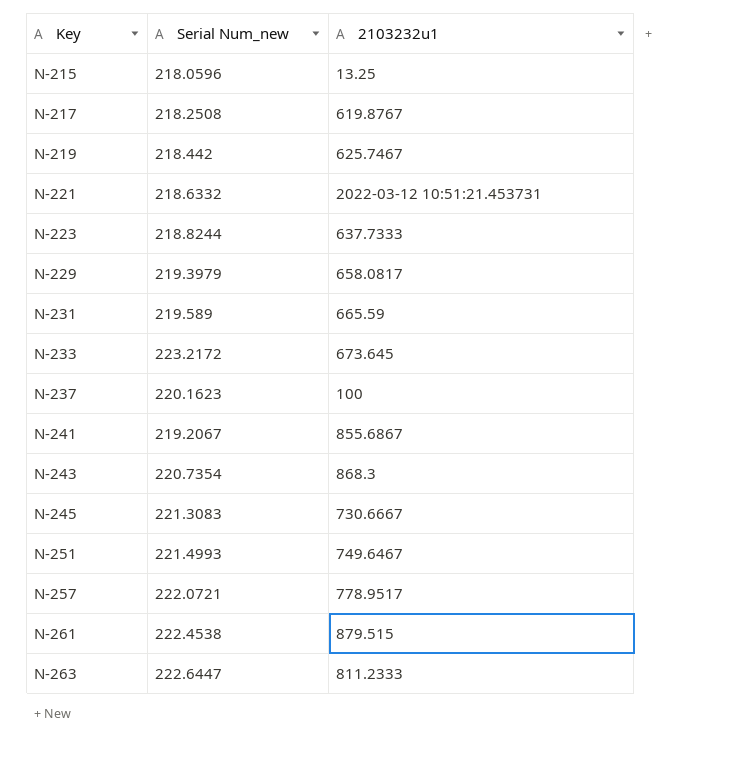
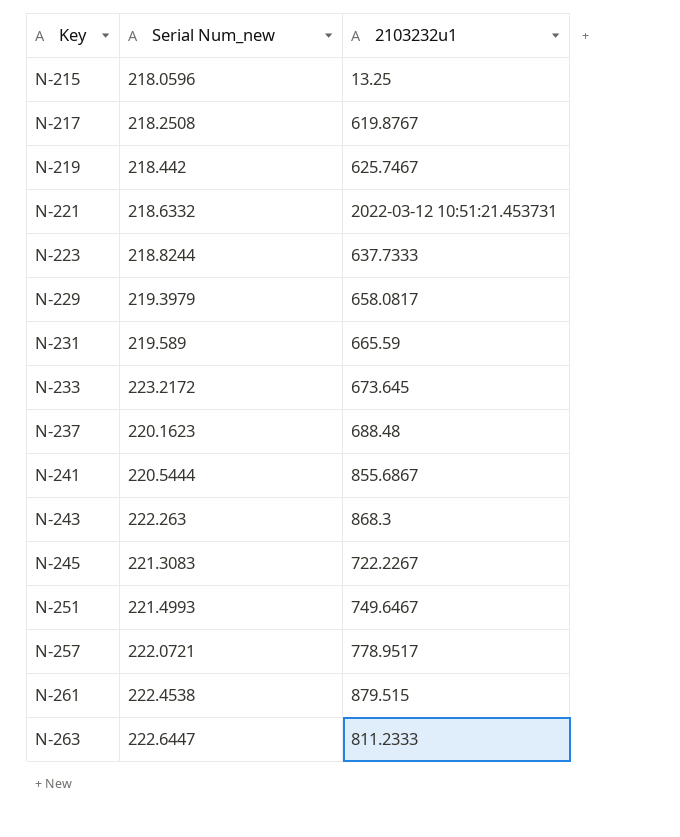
N-237 | 2103232u1: 100 -> 688.48
N-241 | Serial Num_new: 219.2067 -> 220.5444
N-243 | Serial Num_new: 220.7354 -> 222.263
N-245 | 2103232u1: 730.6667 -> 722.2267

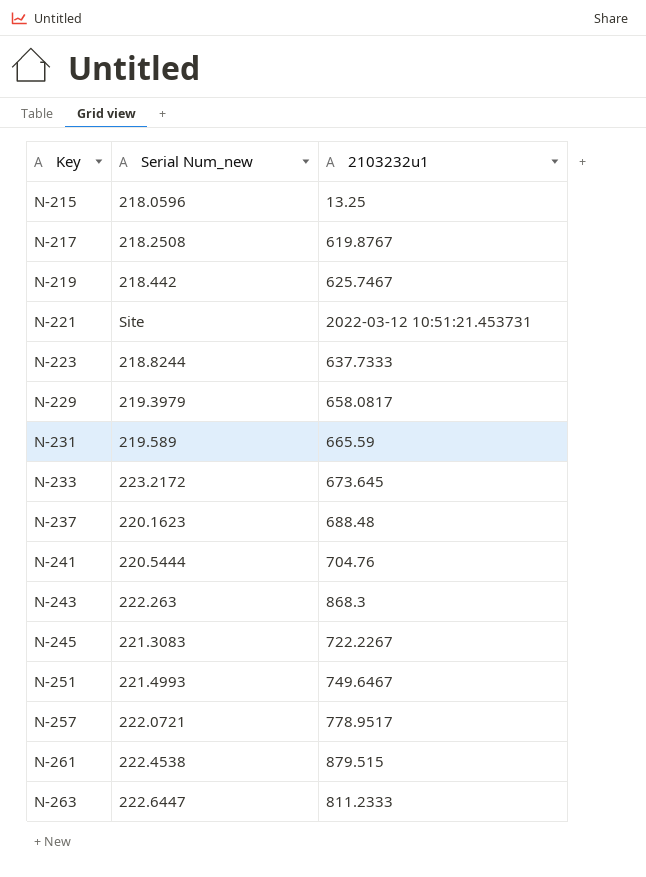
N-221 | Serial Num_new: 218.6332 -> Site
N-241 | 2103232u1: 855.6867 -> 704.76

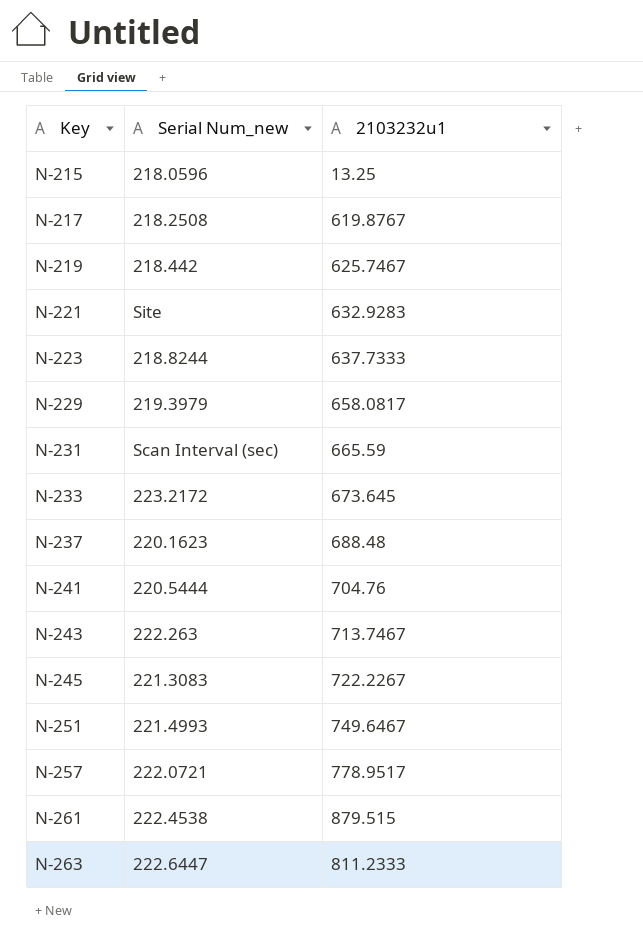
N-221 | 2103232u1: 2022-03-12 10:51:21.453731 -> 632.9283
N-231 | Serial Num_new: 219.589 -> Scan Interval (sec)
N-243 | 2103232u1: 868.3 -> 713.7467

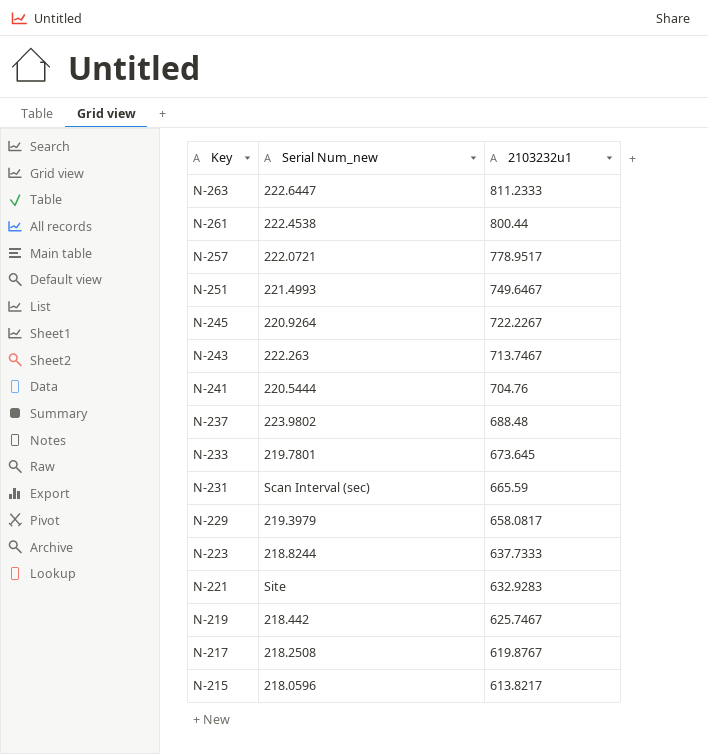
row order: Key ascending -> Key descending
N-261 | 2103232u1: 879.515 -> 800.44
N-245 | Serial Num_new: 221.3083 -> 220.9264
N-237 | Serial Num_new: 220.1623 -> 223.9802
N-233 | Serial Num_new: 223.2172 -> 219.7801
N-215 | 2103232u1: 13.25 -> 613.8217

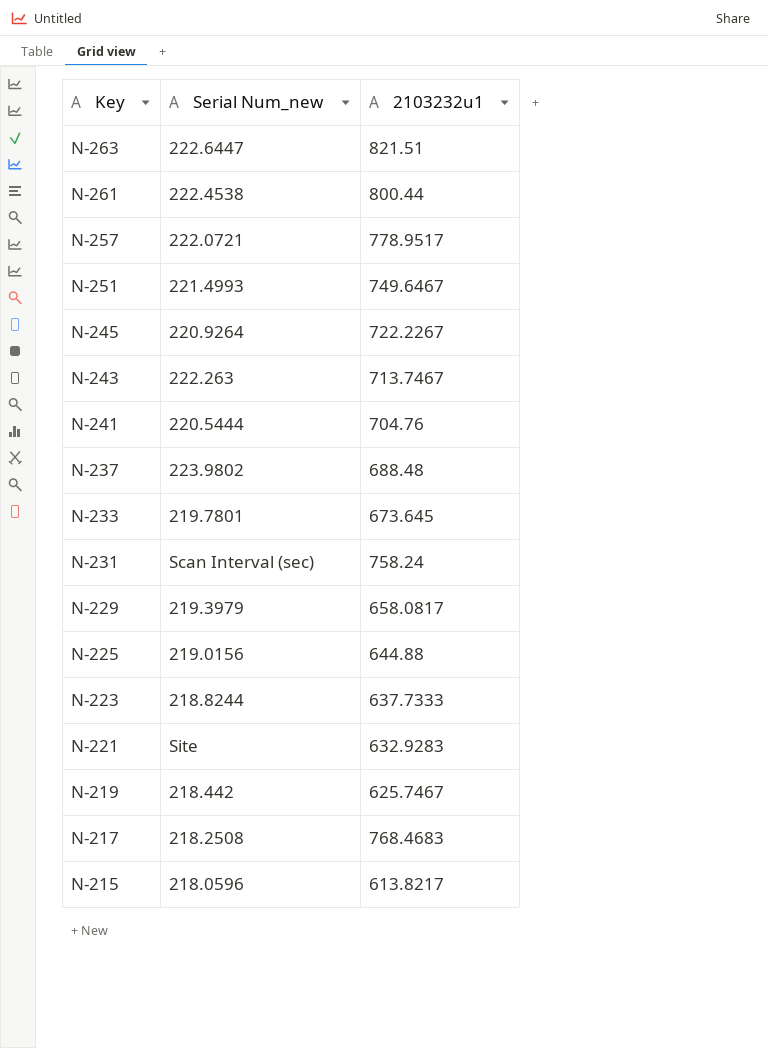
N-263 | 2103232u1: 811.2333 -> 821.51
N-231 | 2103232u1: 665.59 -> 758.24
row N-225: none -> 219.0156 | 644.88
N-217 | 2103232u1: 619.8767 -> 768.4683

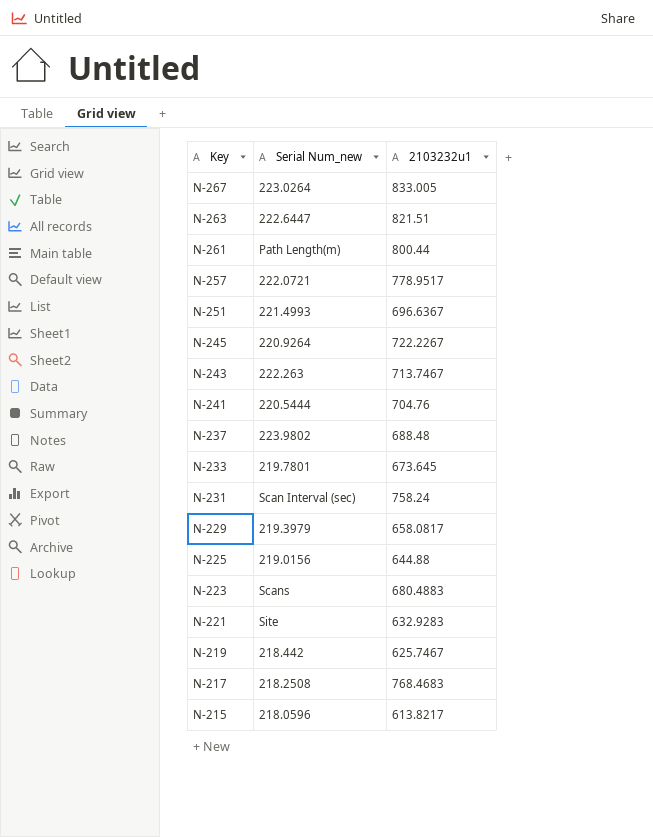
row N-267: none -> 223.0264 | 833.005
N-261 | Serial Num_new: 222.4538 -> Path Length(m)
N-251 | 2103232u1: 749.6467 -> 696.6367
N-223 | Serial Num_new: 218.8244 -> Scans
N-223 | 2103232u1: 637.7333 -> 680.4883

